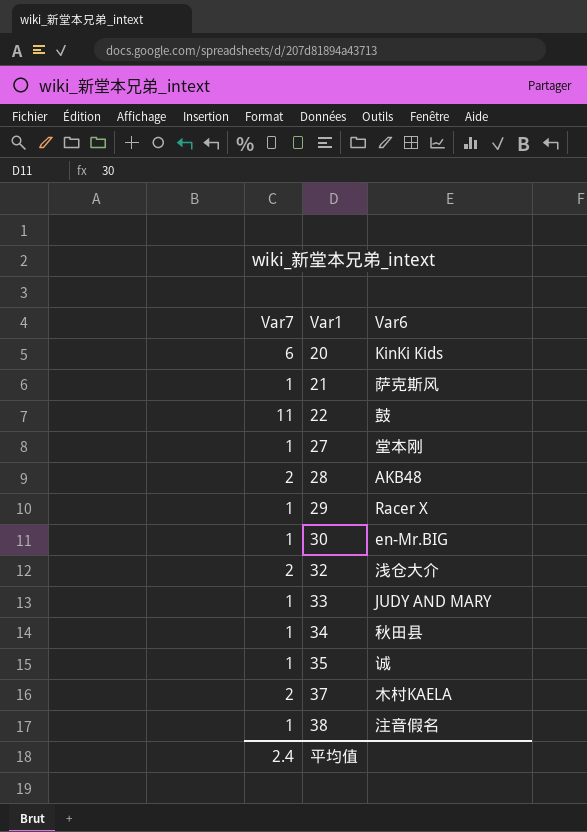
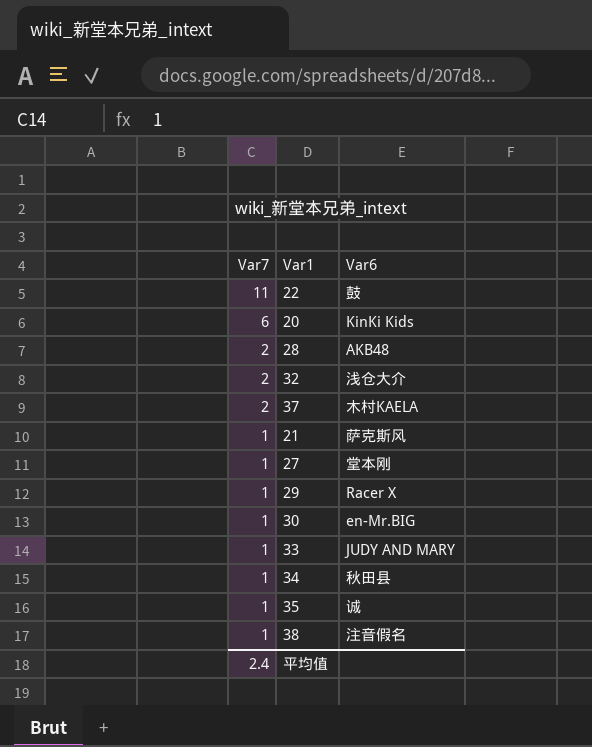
row order: Var1 ascending -> Var7 descending

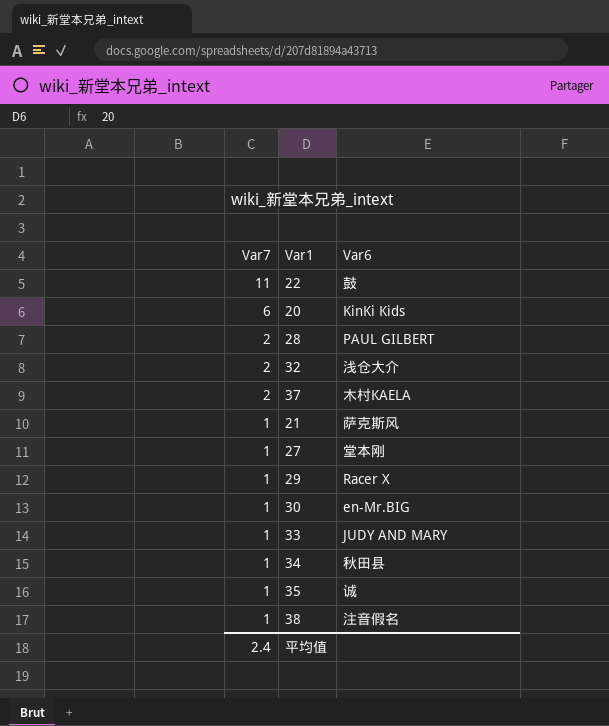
28 | Var6: AKB48 -> PAUL GILBERT

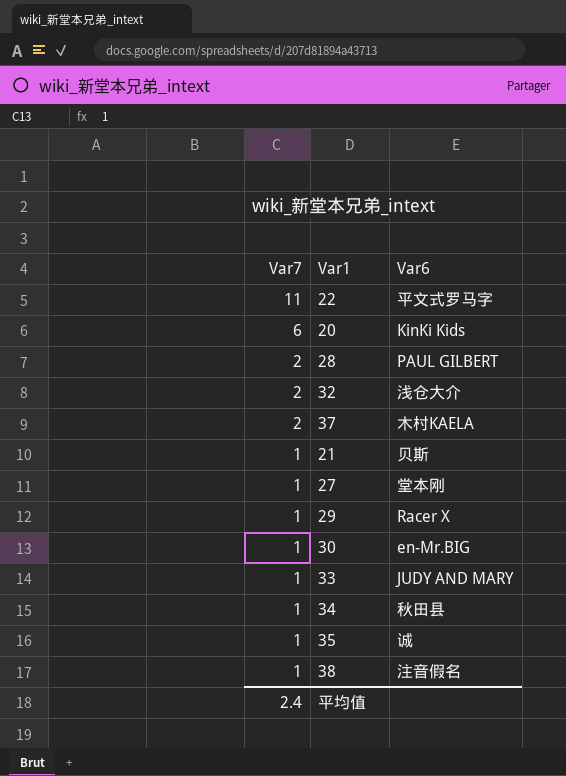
22 | Var6: 鼓 -> 平文式罗马字
21 | Var6: 萨克斯风 -> 贝斯

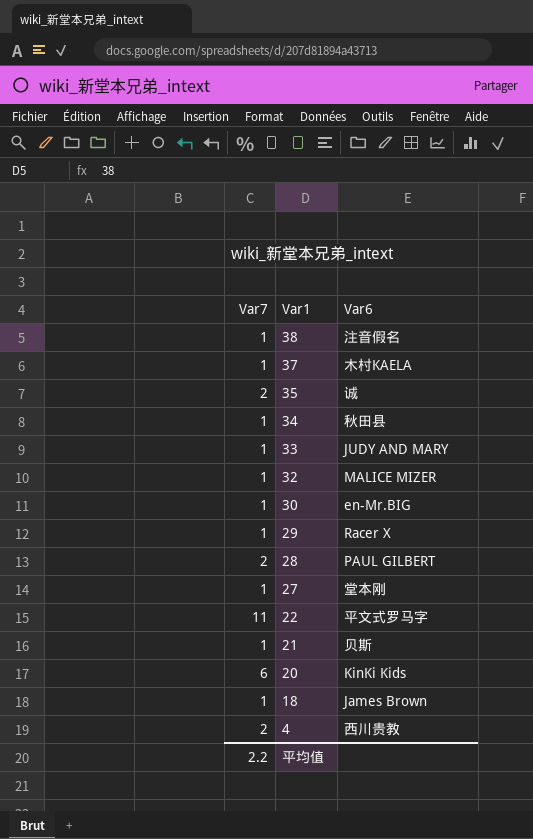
row order: Var7 descending -> Var1 descending
37 | Var7: 2 -> 1
35 | Var7: 1 -> 2
32 | Var7: 2 -> 1
32 | Var6: 浅仓大介 -> MALICE MIZER
row 18: none -> 1 | James Brown
row 4: none -> 2 | 西川贵教
平均值 | Var7: 2.4 -> 2.2

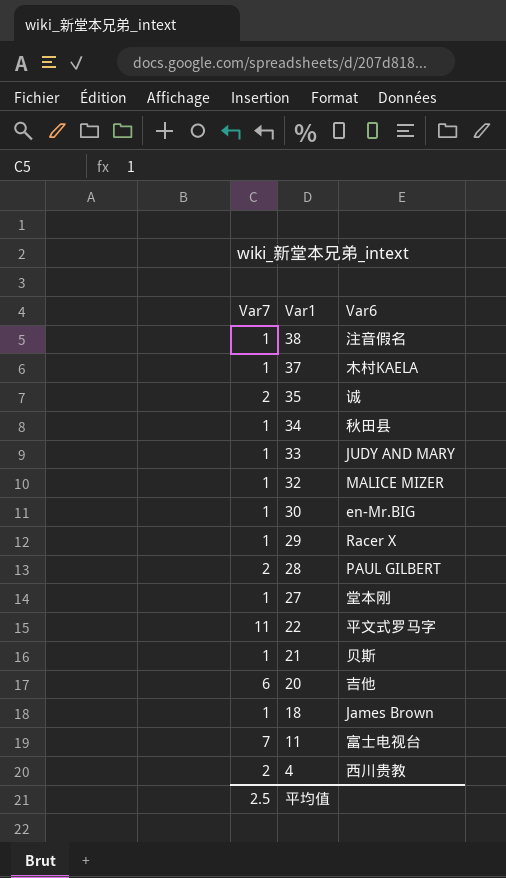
20 | Var6: KinKi Kids -> 吉他
row 11: none -> 7 | 富士电视台
平均值 | Var7: 2.2 -> 2.5

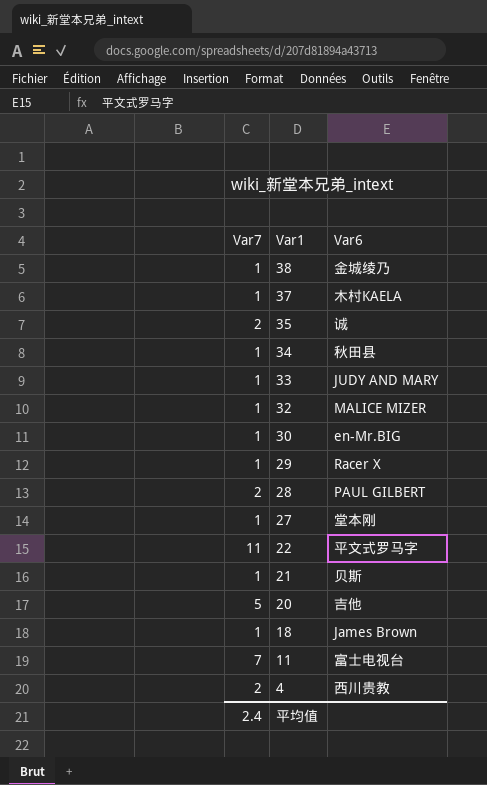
38 | Var6: 注音假名 -> 金城绫乃
20 | Var7: 6 -> 5
平均值 | Var7: 2.5 -> 2.4

